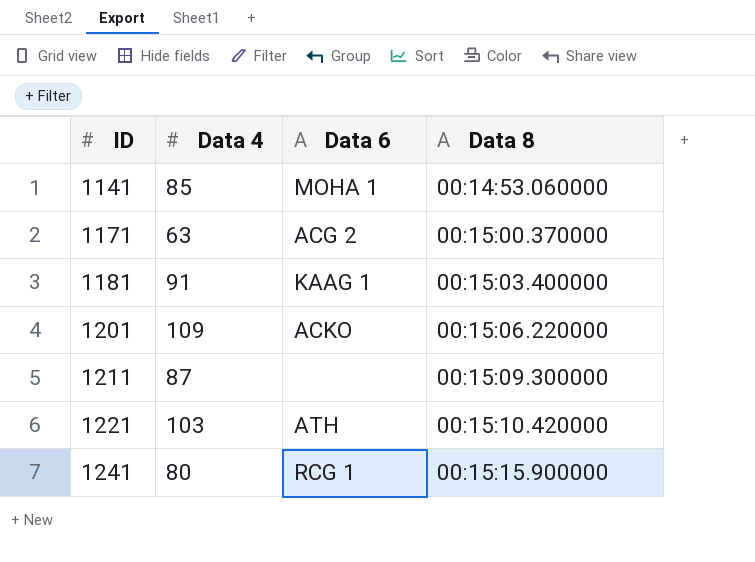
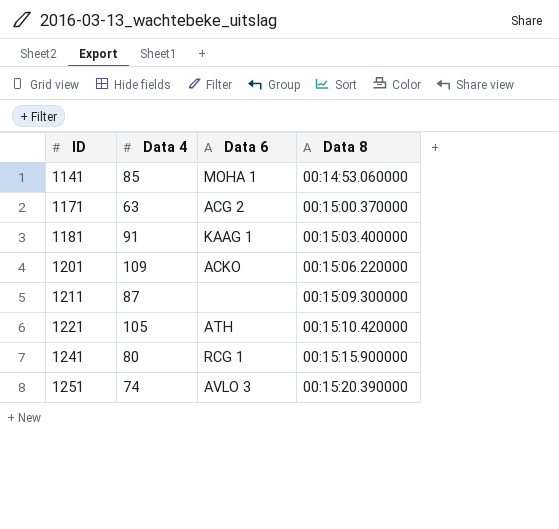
1221 | Data 4: 103 -> 105
row 1251: none -> 74 | AVLO 3 | 00:15:20.390000

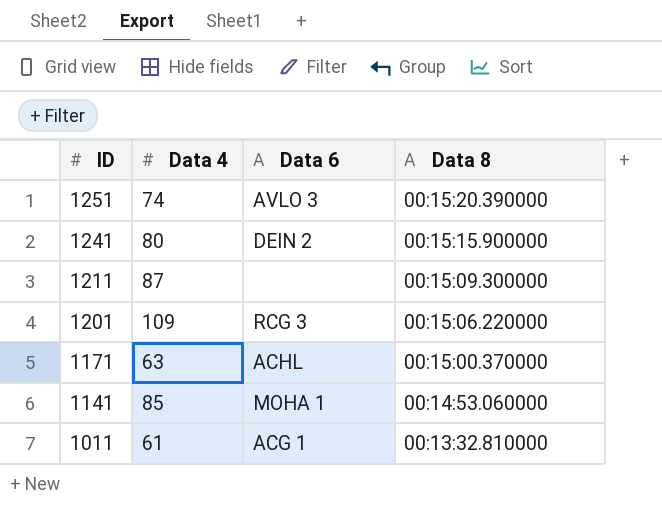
row order: ID ascending -> ID descending
row 1181: 91 | KAAG 1 | 00:15:03.400000 -> none
row 1221: 105 | ATH | 00:15:10.420000 -> none
1241 | Data 6: RCG 1 -> DEIN 2
1201 | Data 6: ACKO -> RCG 3
1171 | Data 6: ACG 2 -> ACHL
row 1011: none -> 61 | ACG 1 | 00:13:32.810000

